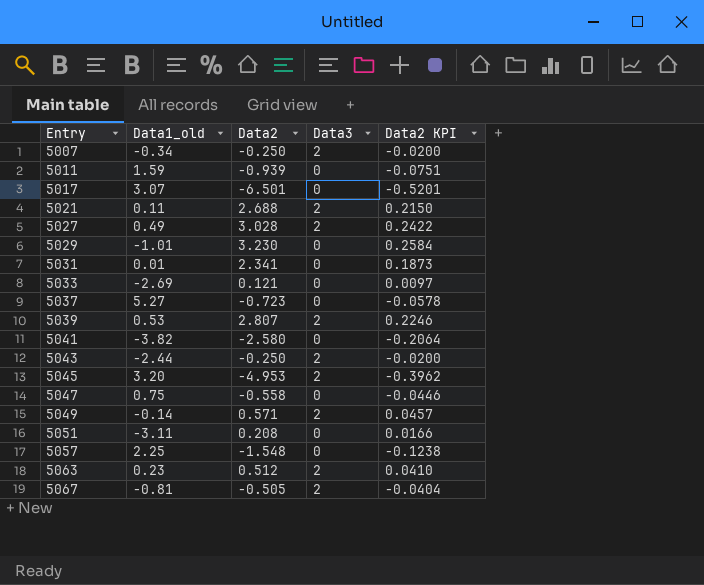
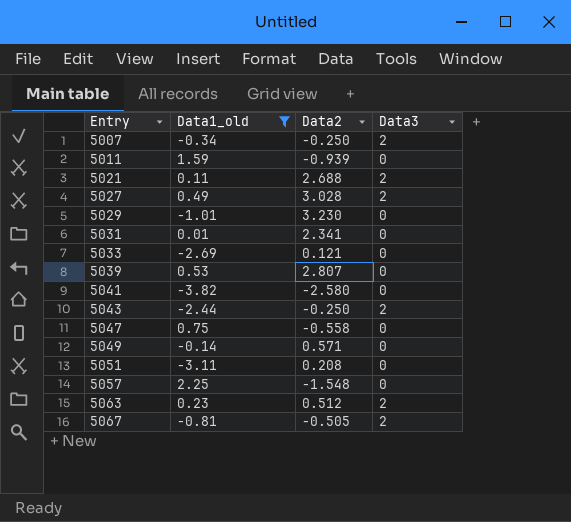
filter: none -> Data1_old <= 2.25
column Data2 KPI | formula: [Data2] * 0.08 -> none
5039 | Data3: 2 -> 0
5049 | Data3: 2 -> 0

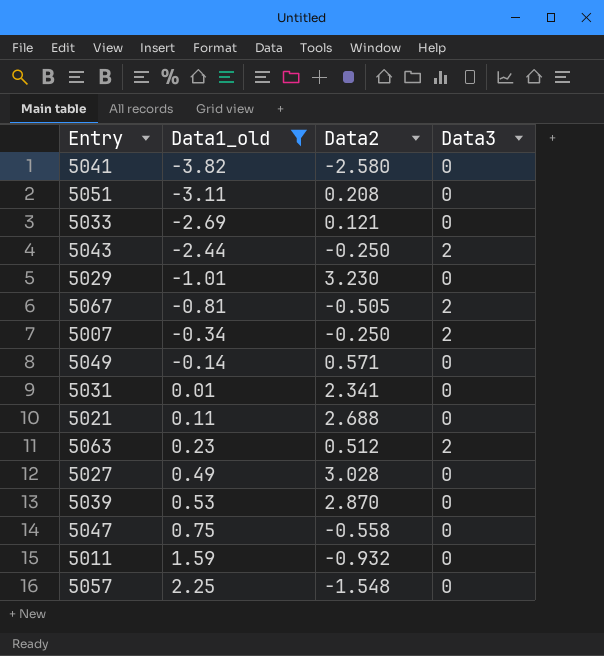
row order: Entry ascending -> Data1_old ascending
5021 | Data3: 2 -> 0
5027 | Data3: 2 -> 0
5039 | Data2: 2.807 -> 2.870
5011 | Data2: -0.939 -> -0.932

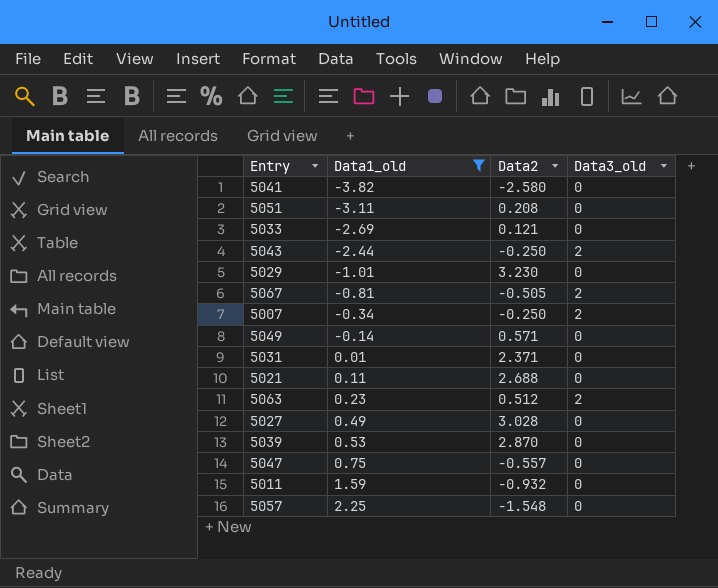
column name: Data3 -> Data3_old
5031 | Data2: 2.341 -> 2.371
5047 | Data2: -0.558 -> -0.557

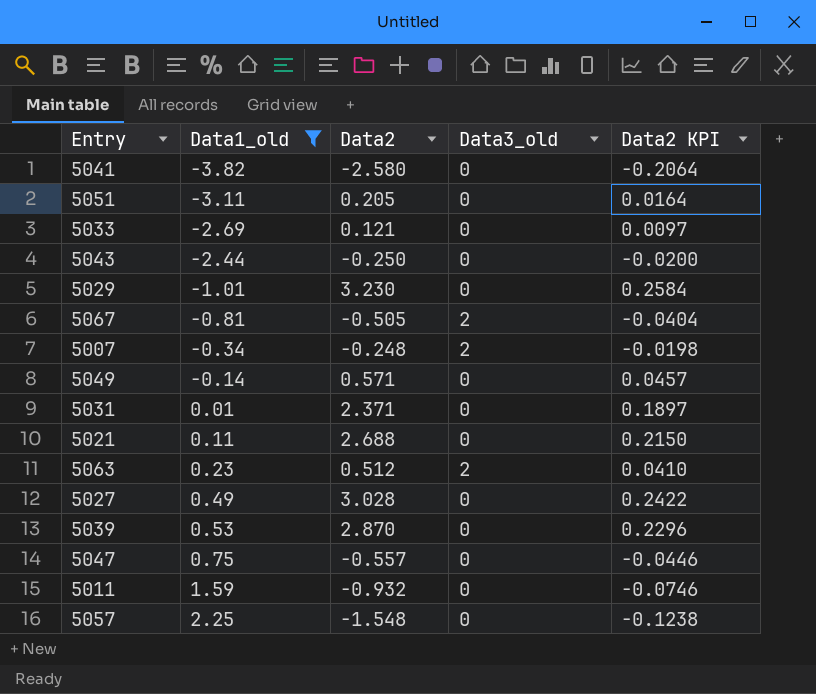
column Data2 KPI | formula: none -> [Data2] * 0.08
5051 | Data2: 0.208 -> 0.205
5043 | Data3_old: 2 -> 0
5007 | Data2: -0.250 -> -0.248

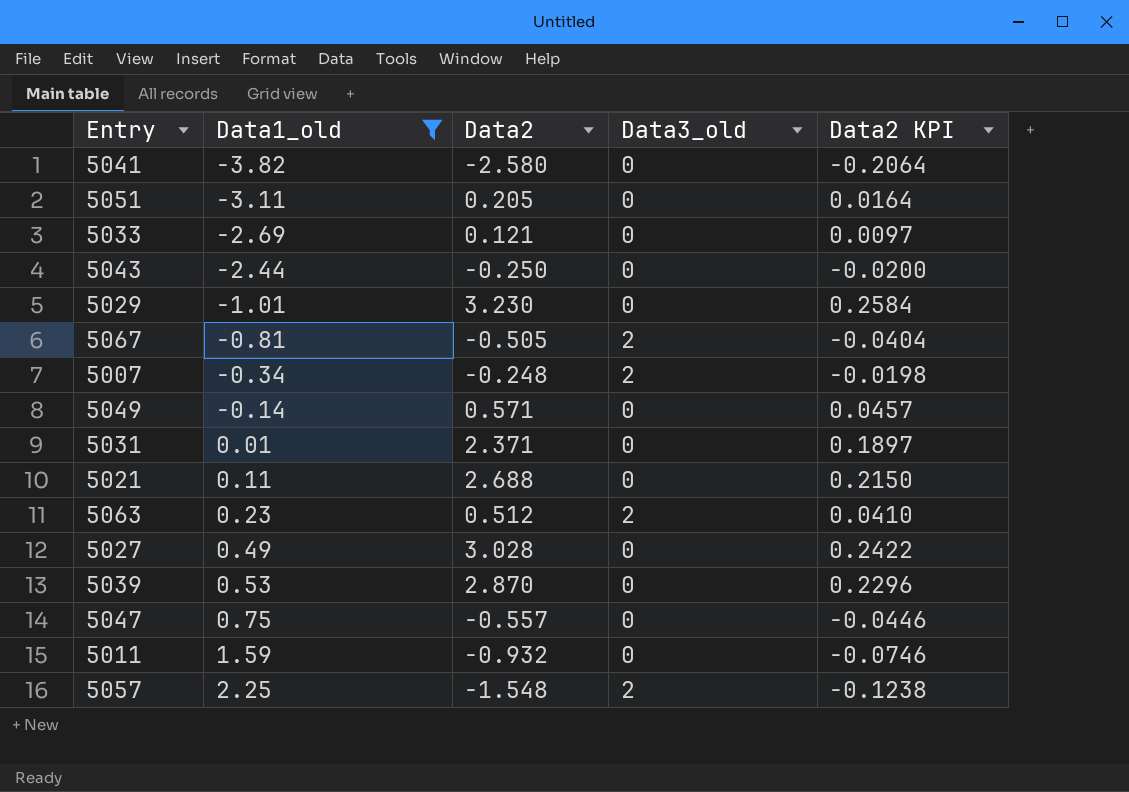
5057 | Data3_old: 0 -> 2

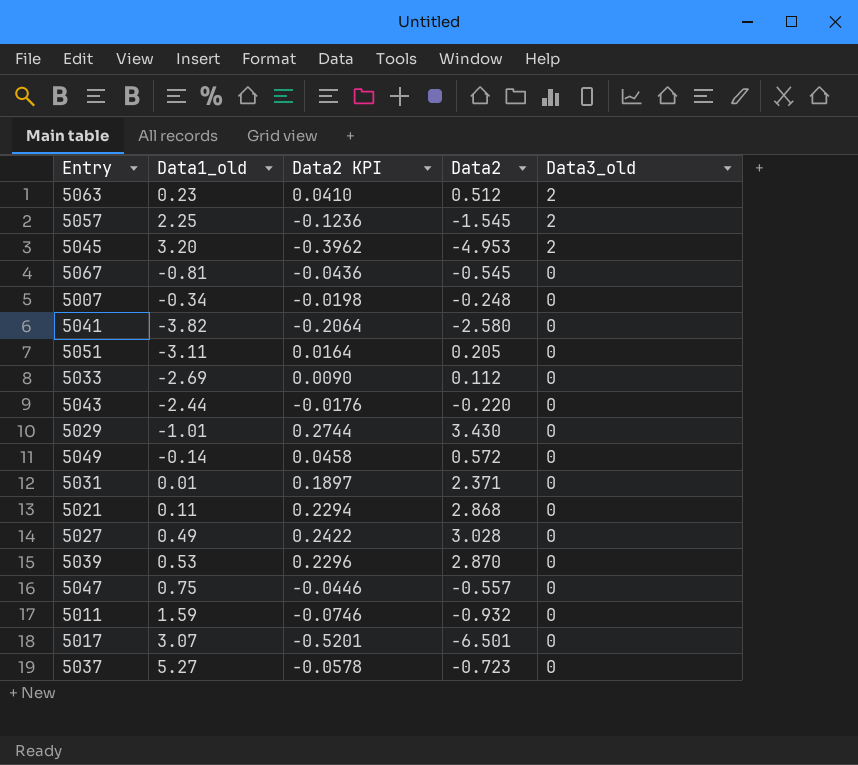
filter: Data1_old <= 2.25 -> none
row order: Data1_old ascending -> Data3_old descending
column Data2 KPI | position: 5 -> 3
5057 | Data2 KPI: -0.1238 -> -0.1236
5057 | Data2: -1.548 -> -1.545
5067 | Data2 KPI: -0.0404 -> -0.0436
5067 | Data2: -0.505 -> -0.545
5067 | Data3_old: 2 -> 0
5007 | Data3_old: 2 -> 0
5033 | Data2 KPI: 0.0097 -> 0.0090
5033 | Data2: 0.121 -> 0.112
5043 | Data2 KPI: -0.0200 -> -0.0176
5043 | Data2: -0.250 -> -0.220
5029 | Data2 KPI: 0.2584 -> 0.2744
5029 | Data2: 3.230 -> 3.430
5049 | Data2 KPI: 0.0457 -> 0.0458
5049 | Data2: 0.571 -> 0.572
5021 | Data2 KPI: 0.2150 -> 0.2294
5021 | Data2: 2.688 -> 2.868

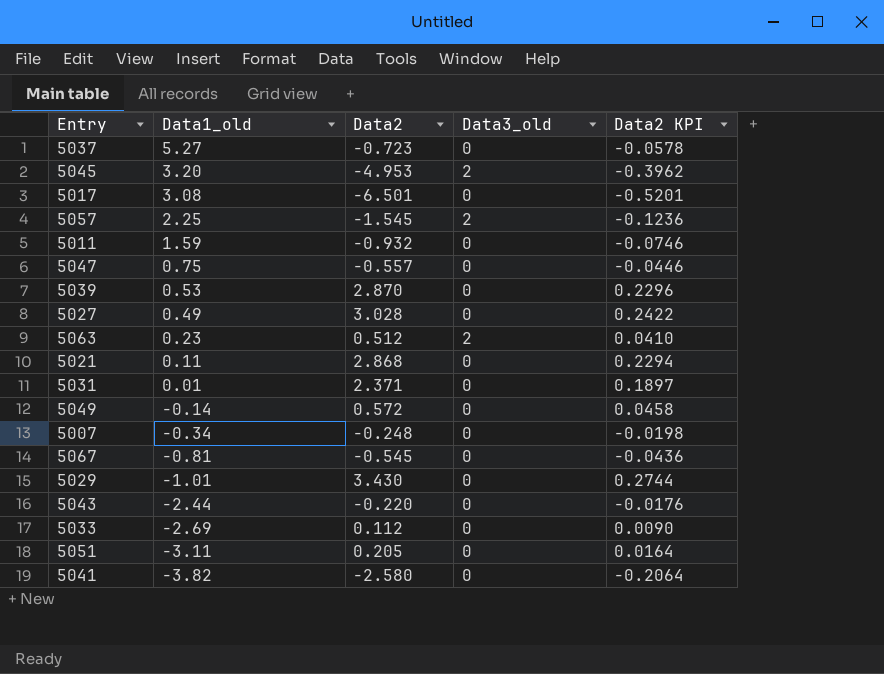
row order: Data3_old descending -> Data1_old descending
column Data2 KPI | position: 3 -> 5
5017 | Data1_old: 3.07 -> 3.08

